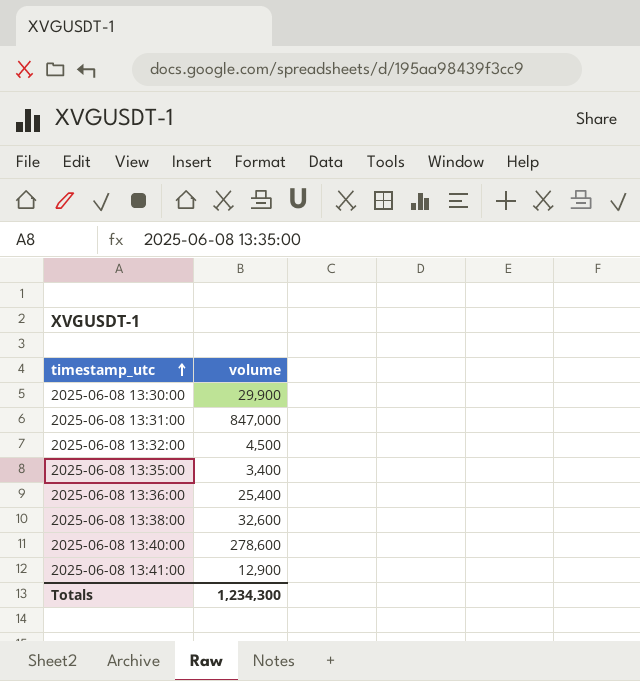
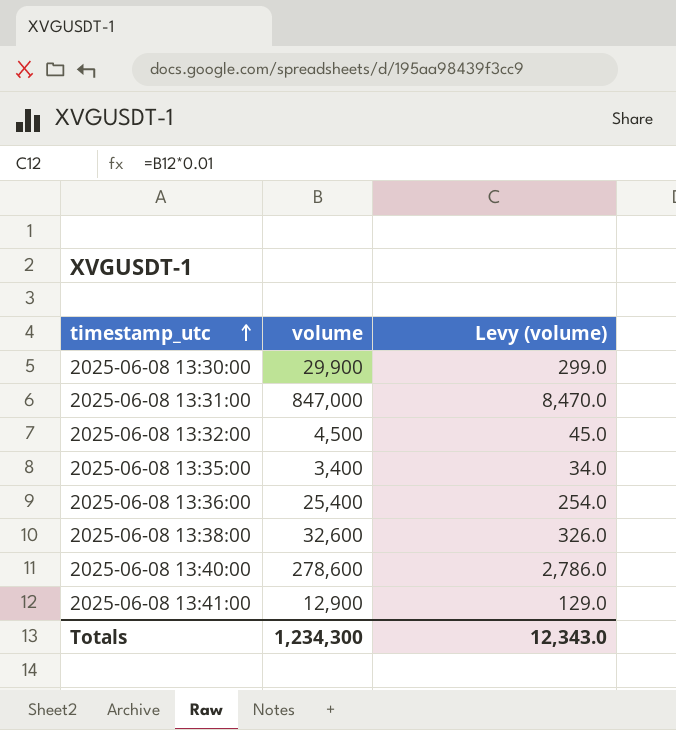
column Levy (volume) | formula: none -> [volume] * 0.01

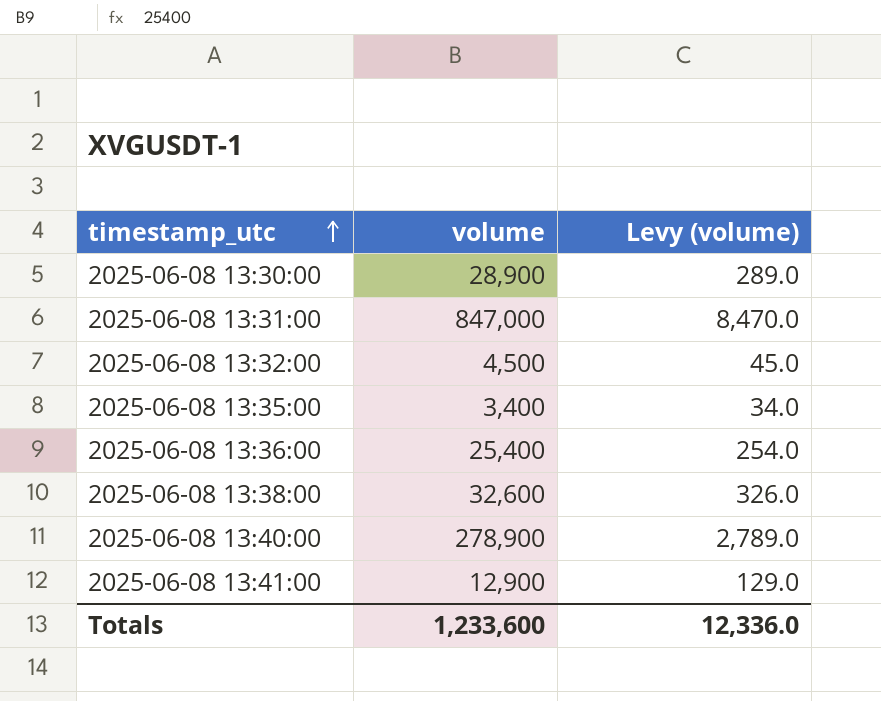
2025-06-08 13:30:00 | volume: 29,900 -> 28,900
2025-06-08 13:30:00 | Levy (volume): 299.0 -> 289.0
2025-06-08 13:40:00 | volume: 278,600 -> 278,900
2025-06-08 13:40:00 | Levy (volume): 2,786.0 -> 2,789.0
Totals | volume: 1,234,300 -> 1,233,600
Totals | Levy (volume): 12,343.0 -> 12,336.0

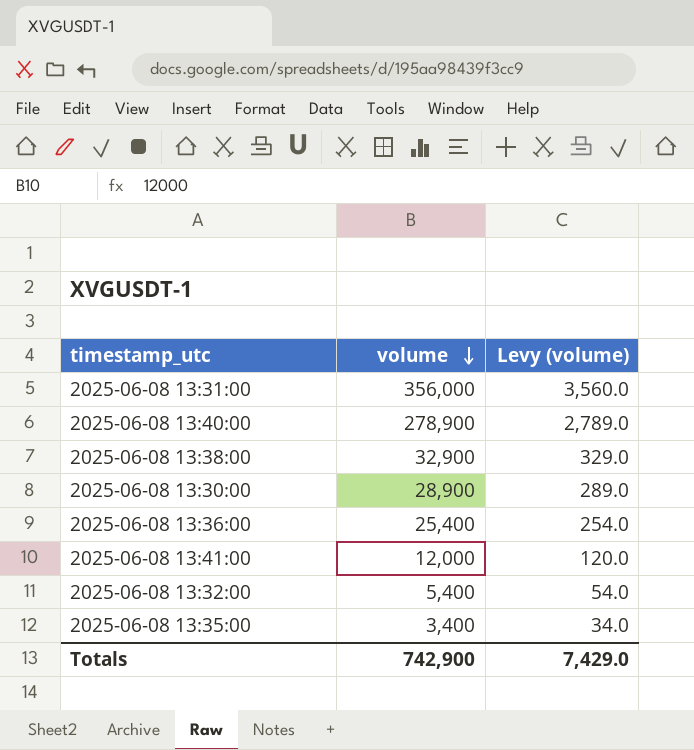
row order: timestamp_utc ascending -> volume descending
2025-06-08 13:31:00 | volume: 847,000 -> 356,000
2025-06-08 13:31:00 | Levy (volume): 8,470.0 -> 3,560.0
2025-06-08 13:38:00 | volume: 32,600 -> 32,900
2025-06-08 13:38:00 | Levy (volume): 326.0 -> 329.0
2025-06-08 13:41:00 | volume: 12,900 -> 12,000
2025-06-08 13:41:00 | Levy (volume): 129.0 -> 120.0
2025-06-08 13:32:00 | volume: 4,500 -> 5,400
2025-06-08 13:32:00 | Levy (volume): 45.0 -> 54.0
Totals | volume: 1,233,600 -> 742,900
Totals | Levy (volume): 12,336.0 -> 7,429.0

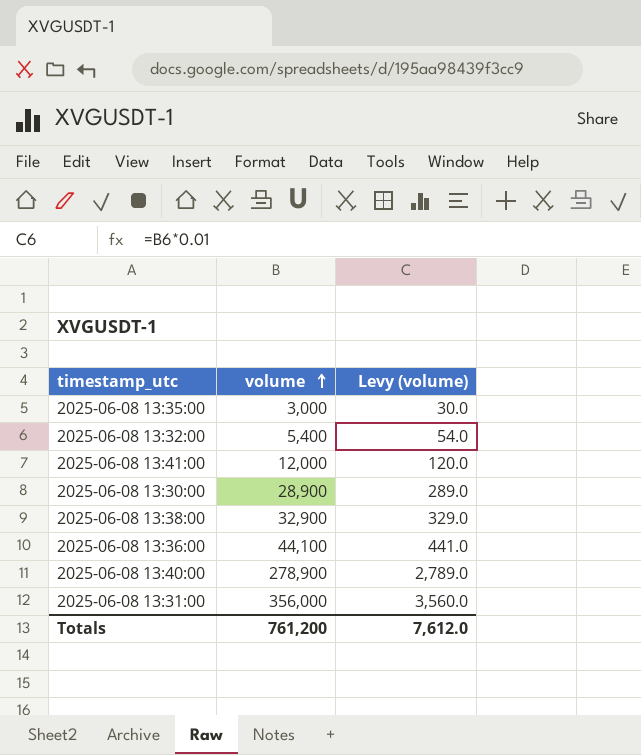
row order: volume descending -> volume ascending
2025-06-08 13:35:00 | volume: 3,400 -> 3,000
2025-06-08 13:35:00 | Levy (volume): 34.0 -> 30.0
2025-06-08 13:36:00 | volume: 25,400 -> 44,100
2025-06-08 13:36:00 | Levy (volume): 254.0 -> 441.0
Totals | volume: 742,900 -> 761,200
Totals | Levy (volume): 7,429.0 -> 7,612.0

